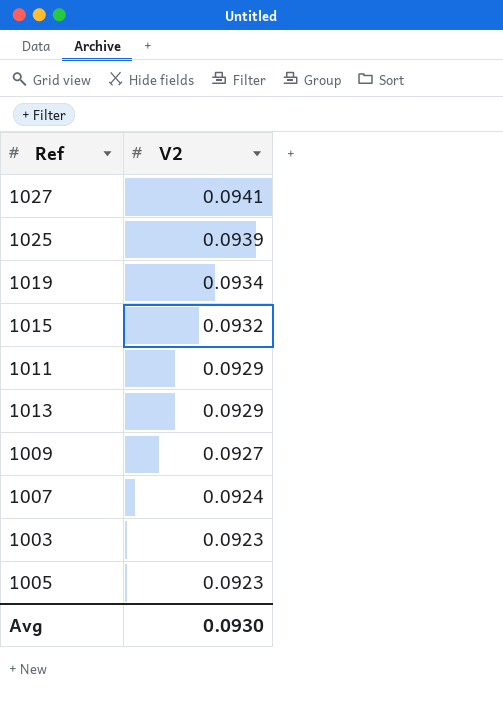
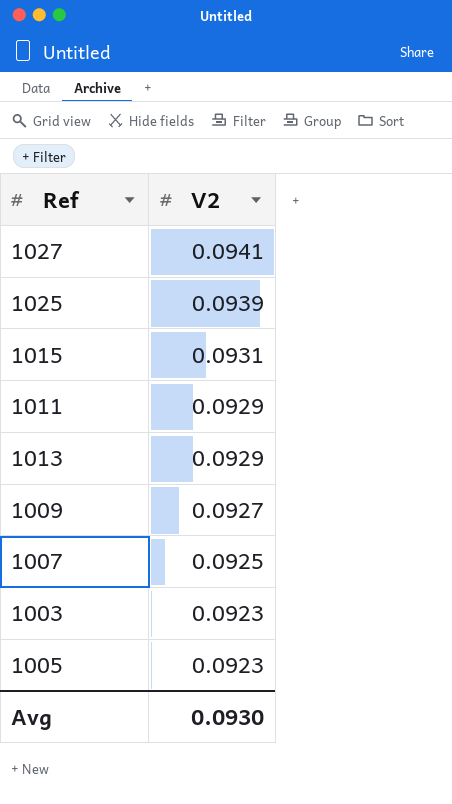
row 1019: 0.0934 -> none
1015 | V2: 0.0932 -> 0.0931
1007 | V2: 0.0924 -> 0.0925

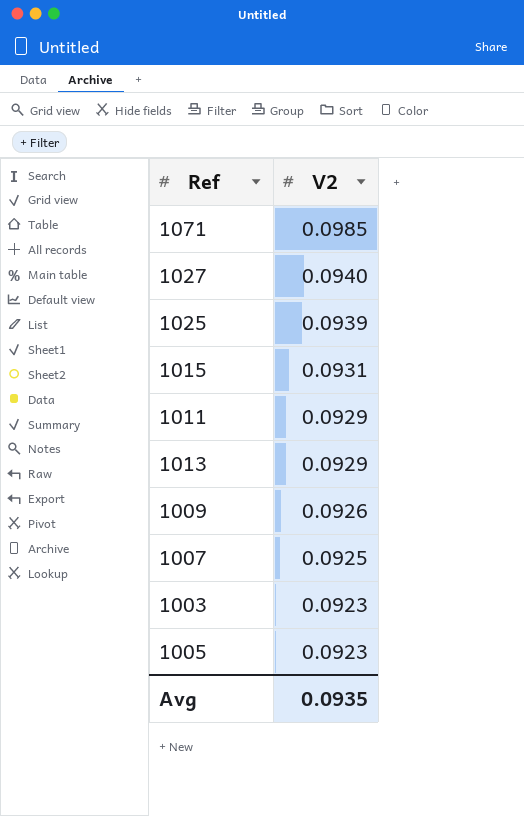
row 1071: none -> 0.0985
1027 | V2: 0.0941 -> 0.0940
1009 | V2: 0.0927 -> 0.0926
Avg | V2: 0.0930 -> 0.0935

